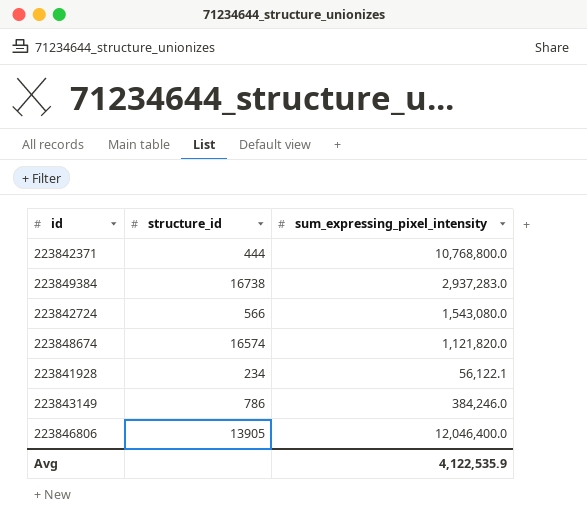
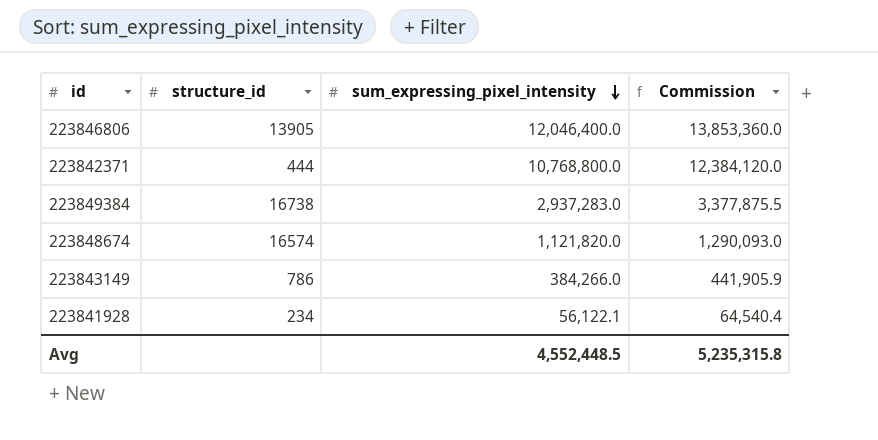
row order: none -> sum_expressing_pixel_intensity descending
column Commission | formula: none -> [sum_expressing_pixel_intensity] * 1.15
row 223842724: 566 | 1,543,080.0 -> none
223843149 | sum_expressing_pixel_intensity: 384,246.0 -> 384,266.0
Avg | sum_expressing_pixel_intensity: 4,122,535.9 -> 4,552,448.5

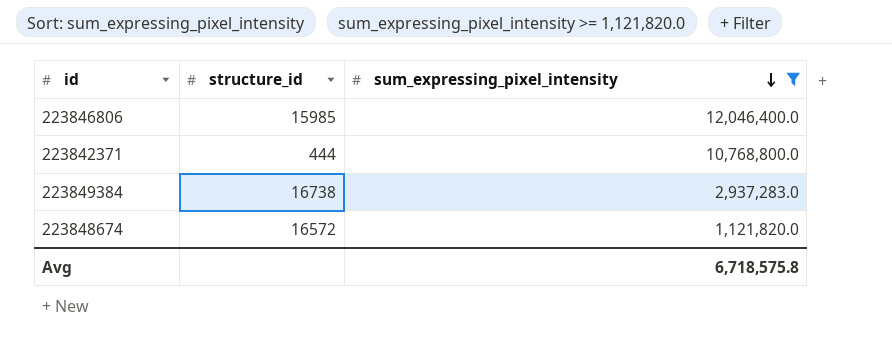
filter: none -> sum_expressing_pixel_intensity >= 1,121,820.0
column Commission | formula: [sum_expressing_pixel_intensity] * 1.15 -> none
223846806 | structure_id: 13905 -> 15985
223848674 | structure_id: 16574 -> 16572
Avg | sum_expressing_pixel_intensity: 4,552,448.5 -> 6,718,575.8

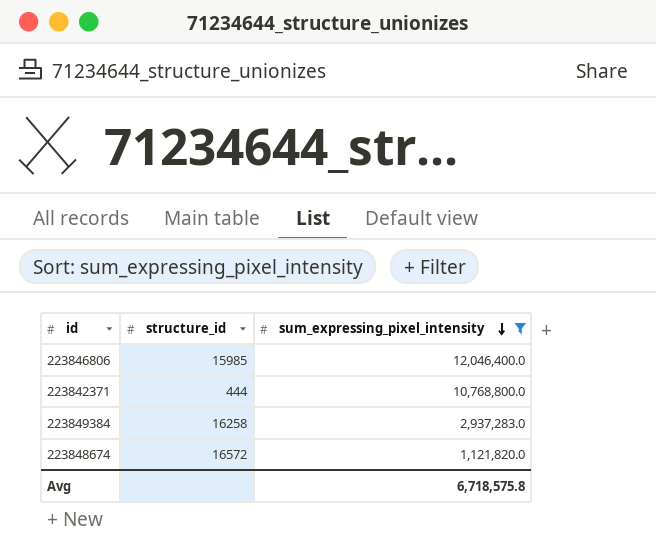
223849384 | structure_id: 16738 -> 16258

